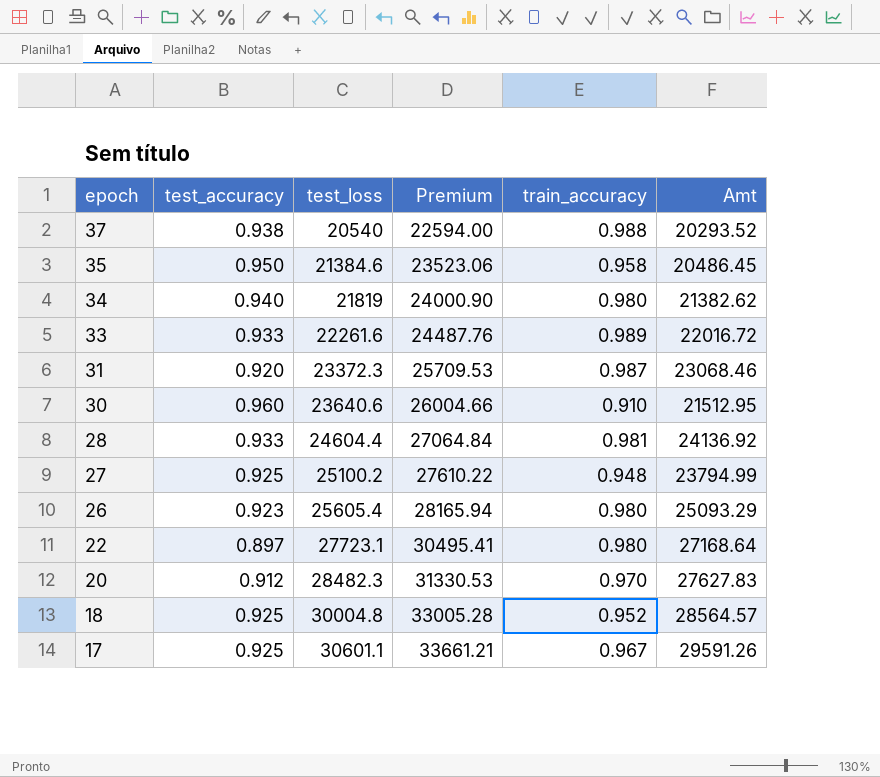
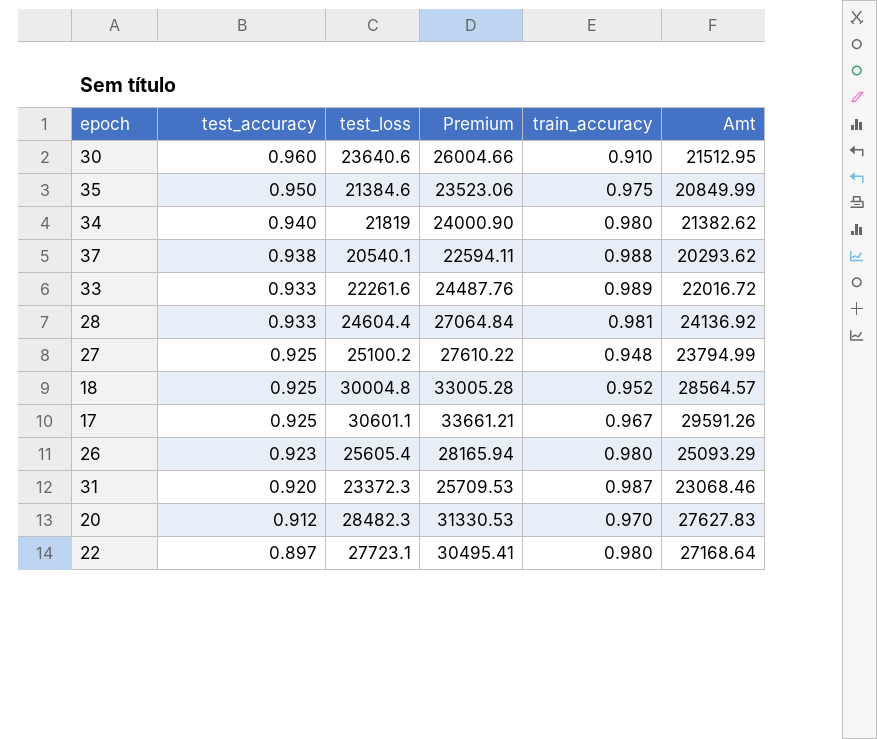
row order: epoch descending -> test_accuracy descending
35 | train_accuracy: 0.958 -> 0.975
35 | Amt: 20486.45 -> 20849.99
37 | test_loss: 20540 -> 20540.1
37 | Premium: 22594.00 -> 22594.11
37 | Amt: 20293.52 -> 20293.62

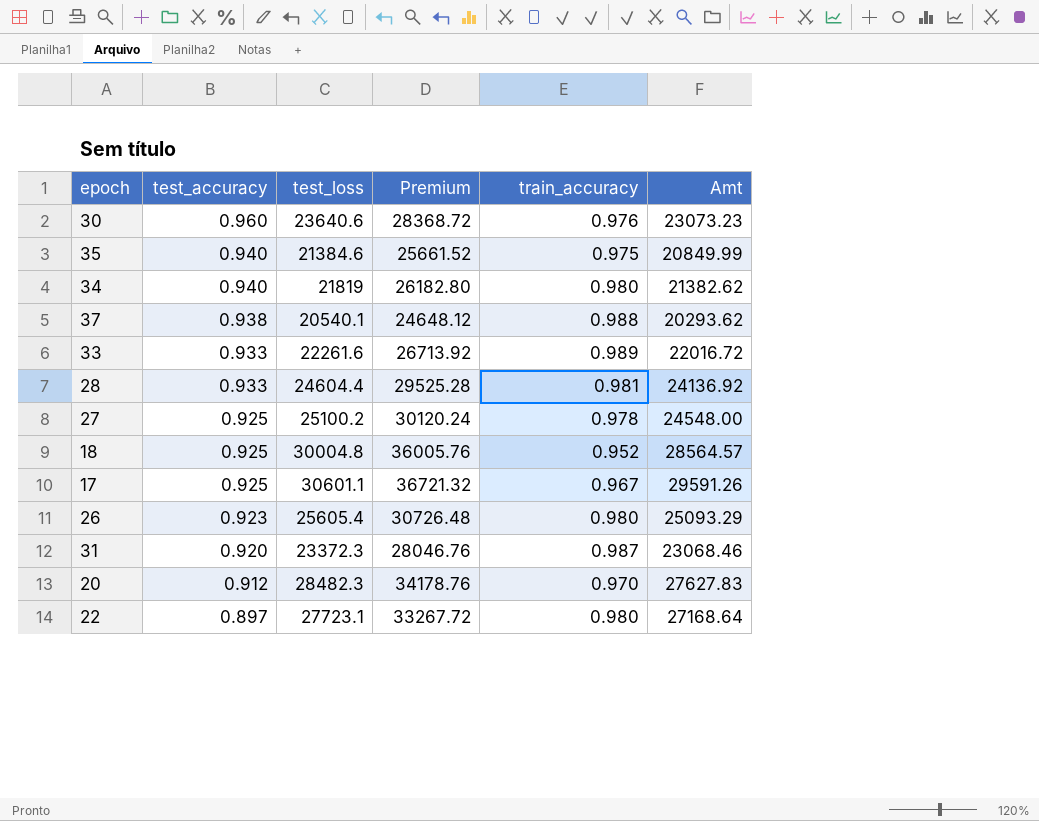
column Premium | formula: [test_loss] * 1.1 -> [test_loss] * 1.2
30 | train_accuracy: 0.910 -> 0.976
30 | Amt: 21512.95 -> 23073.23
35 | test_accuracy: 0.950 -> 0.940
27 | train_accuracy: 0.948 -> 0.978
27 | Amt: 23794.99 -> 24548.00

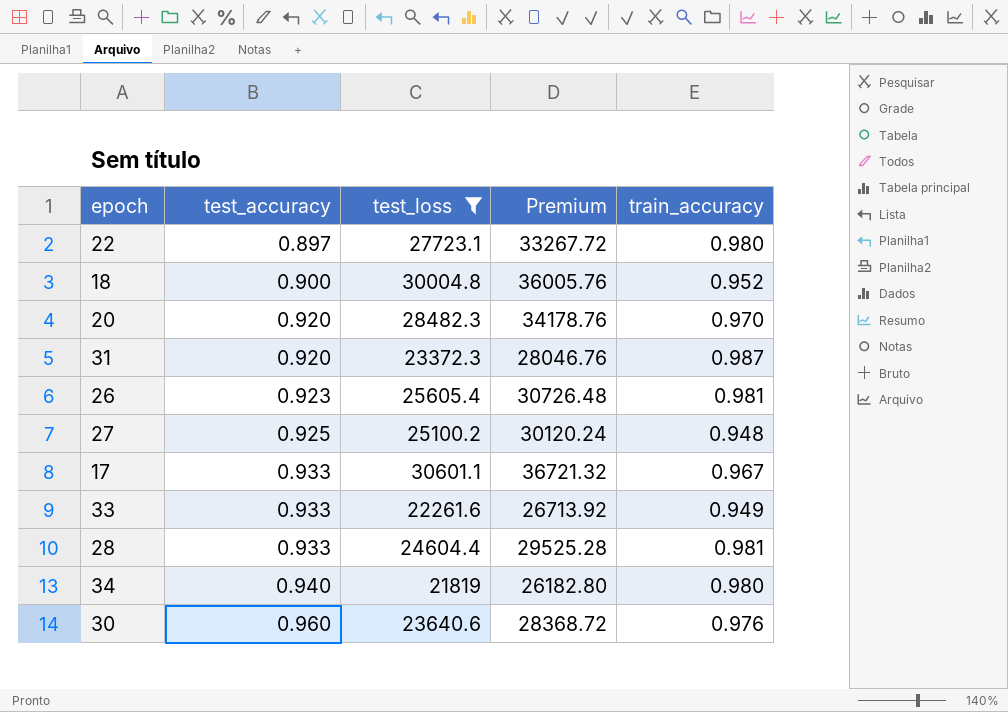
filter: none -> test_loss >= 21819
row order: test_accuracy descending -> test_accuracy ascending
column Amt | formula: [test_loss] * [train_accuracy] -> none
18 | test_accuracy: 0.925 -> 0.900
20 | test_accuracy: 0.912 -> 0.920
26 | train_accuracy: 0.980 -> 0.981
27 | train_accuracy: 0.978 -> 0.948
17 | test_accuracy: 0.925 -> 0.933
33 | train_accuracy: 0.989 -> 0.949

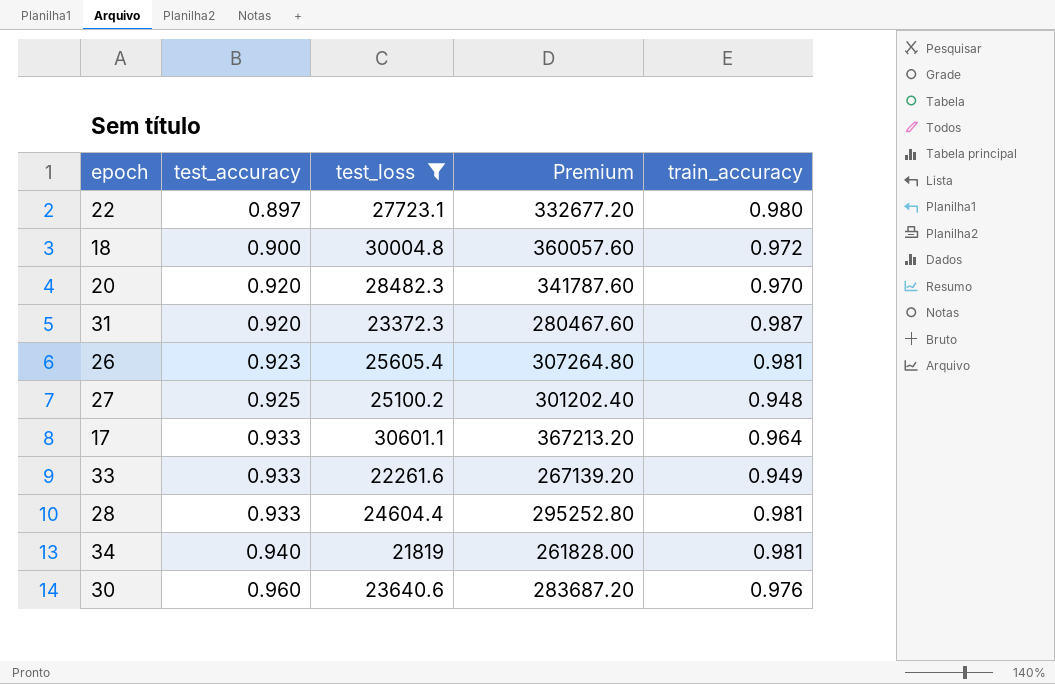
column Premium | formula: [test_loss] * 1.2 -> [test_loss] * 12
18 | train_accuracy: 0.952 -> 0.972
17 | train_accuracy: 0.967 -> 0.964
34 | train_accuracy: 0.980 -> 0.981

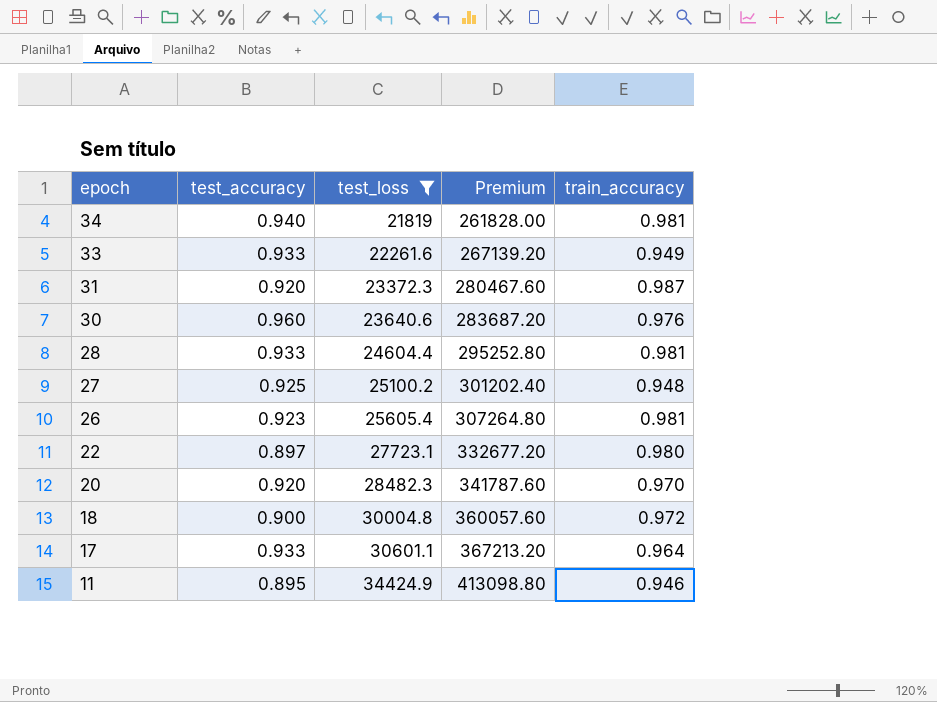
row order: test_accuracy ascending -> epoch descending
row 11: none -> 0.895 | 34424.9 | 413098.80 | 0.946

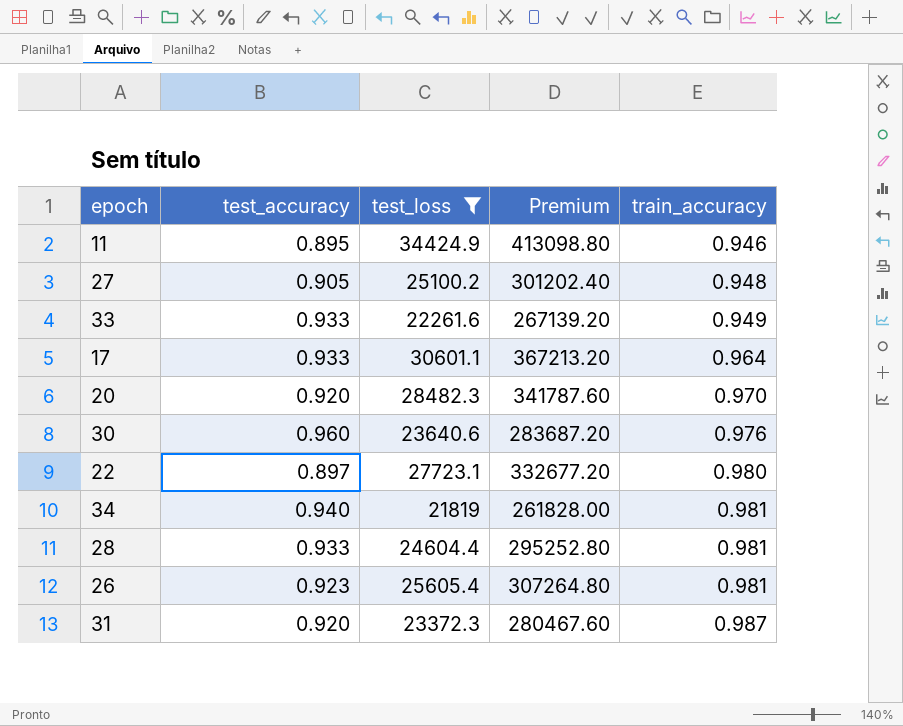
row order: epoch descending -> train_accuracy ascending
row 18: 0.900 | 30004.8 | 360057.60 | 0.972 -> none
27 | test_accuracy: 0.925 -> 0.905

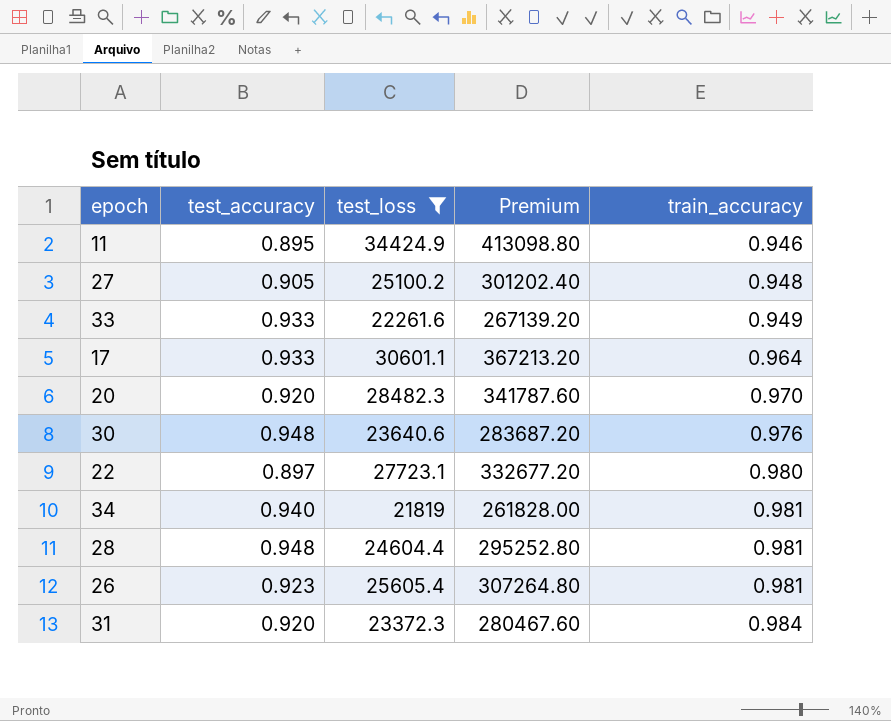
30 | test_accuracy: 0.960 -> 0.948
28 | test_accuracy: 0.933 -> 0.948
31 | train_accuracy: 0.987 -> 0.984

